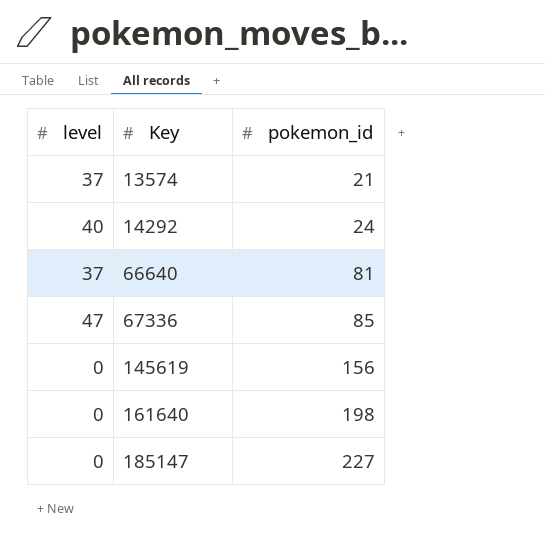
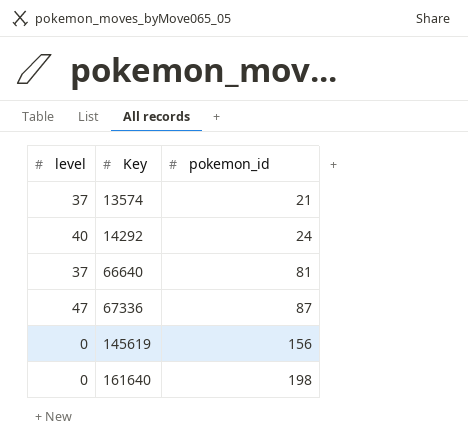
row 185147: 0 | 227 -> none
67336 | pokemon_id: 85 -> 87

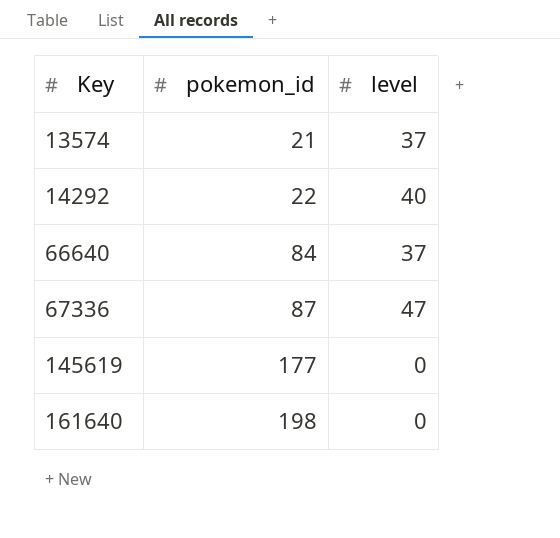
column level | position: 1 -> 3
14292 | pokemon_id: 24 -> 22
66640 | pokemon_id: 81 -> 84
145619 | pokemon_id: 156 -> 177

